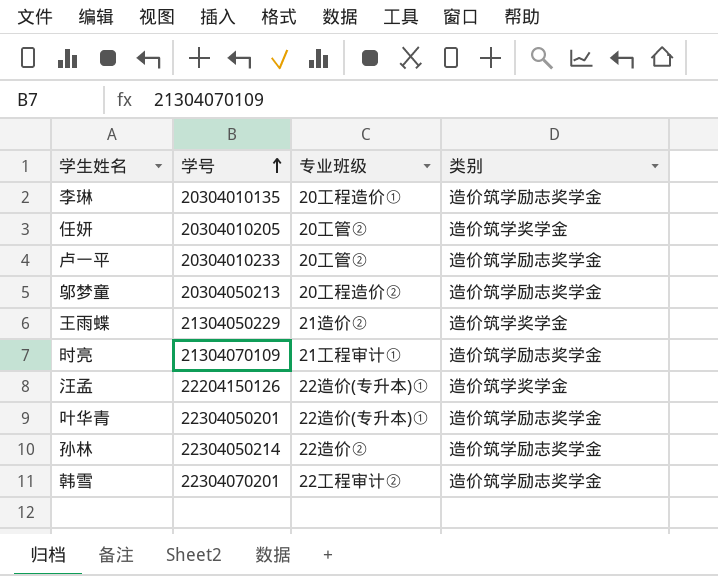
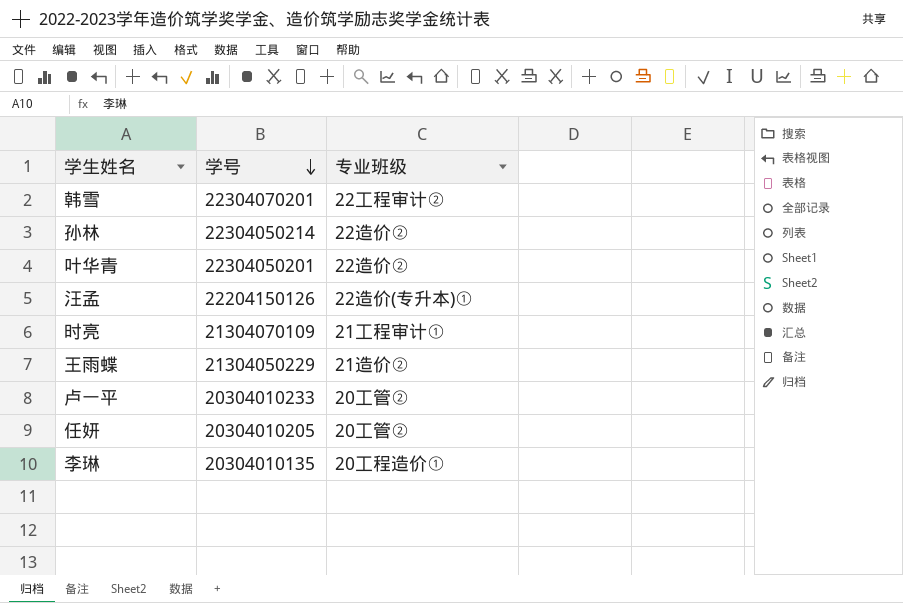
row order: 学号 ascending -> 学号 descending
column 类别 | position: 4 -> none
row 邬梦童: 20304050213 | 20工程造价② | 造价筑学励志奖学金 -> none
叶华青 | 专业班级: 22造价(专升本)① -> 22造价②

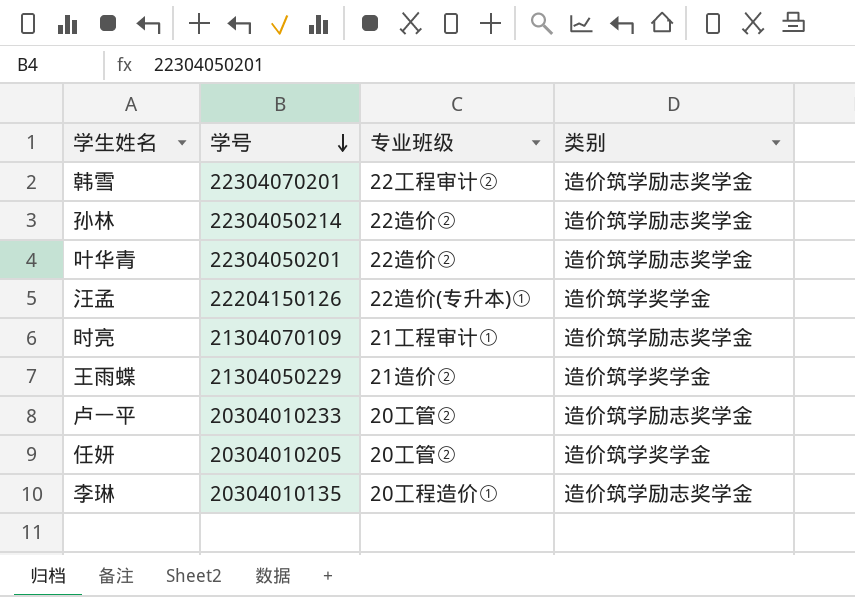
column 类别 | position: none -> 4

